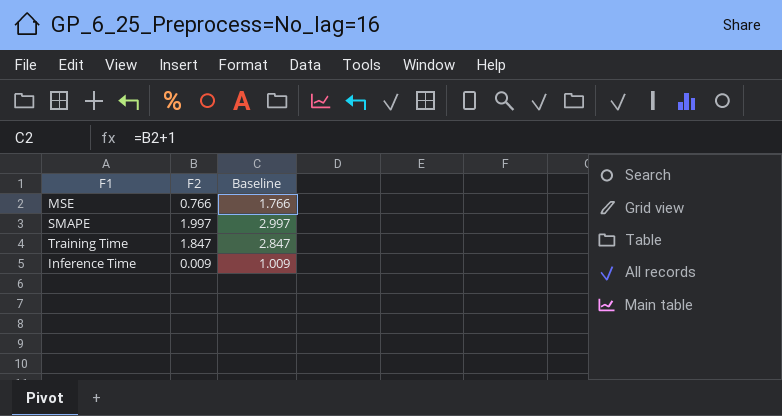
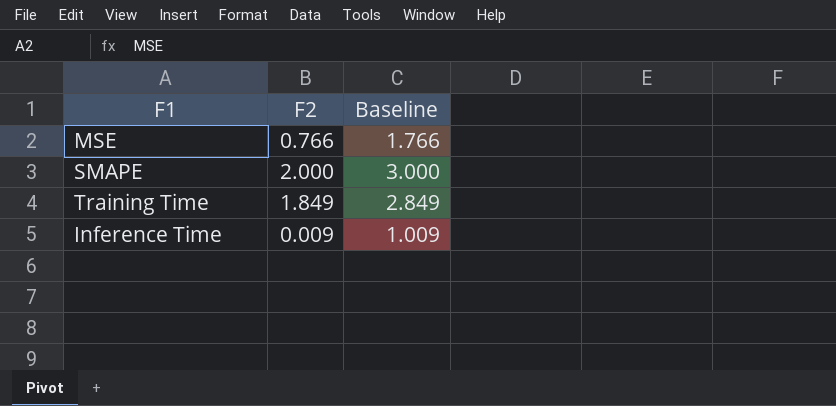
SMAPE | F2: 1.997 -> 2.000
SMAPE | Baseline: 2.997 -> 3.000
Training Time | F2: 1.847 -> 1.849
Training Time | Baseline: 2.847 -> 2.849

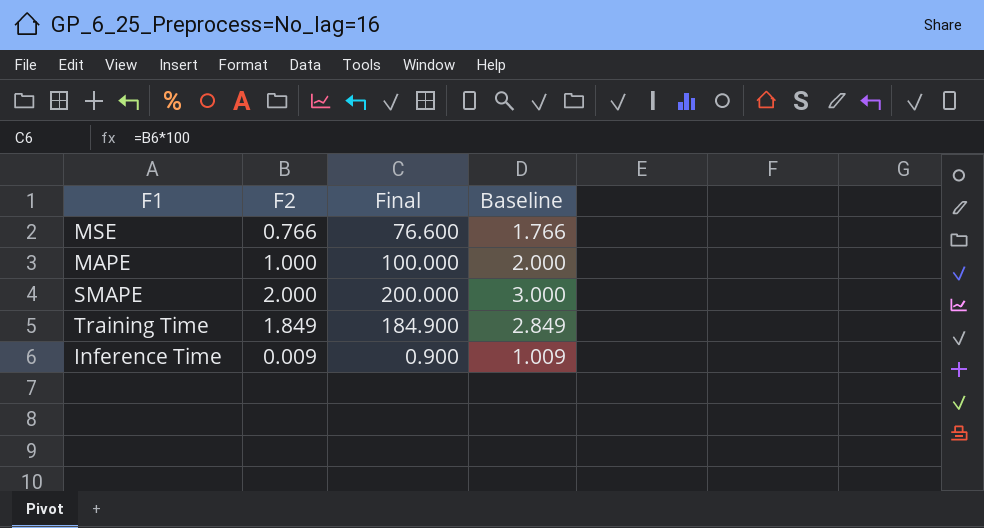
column Final | formula: none -> [F2] * 100
row MAPE: none -> 1.000 | 100.000 | 2.000

